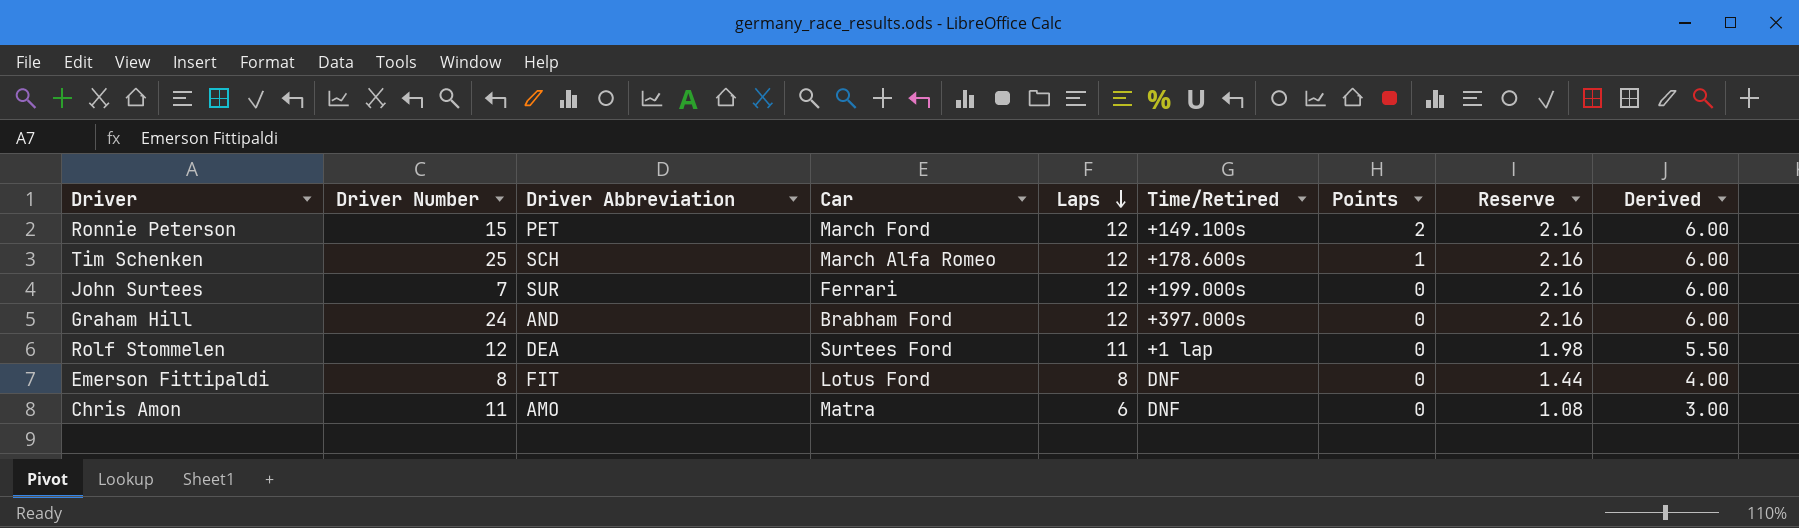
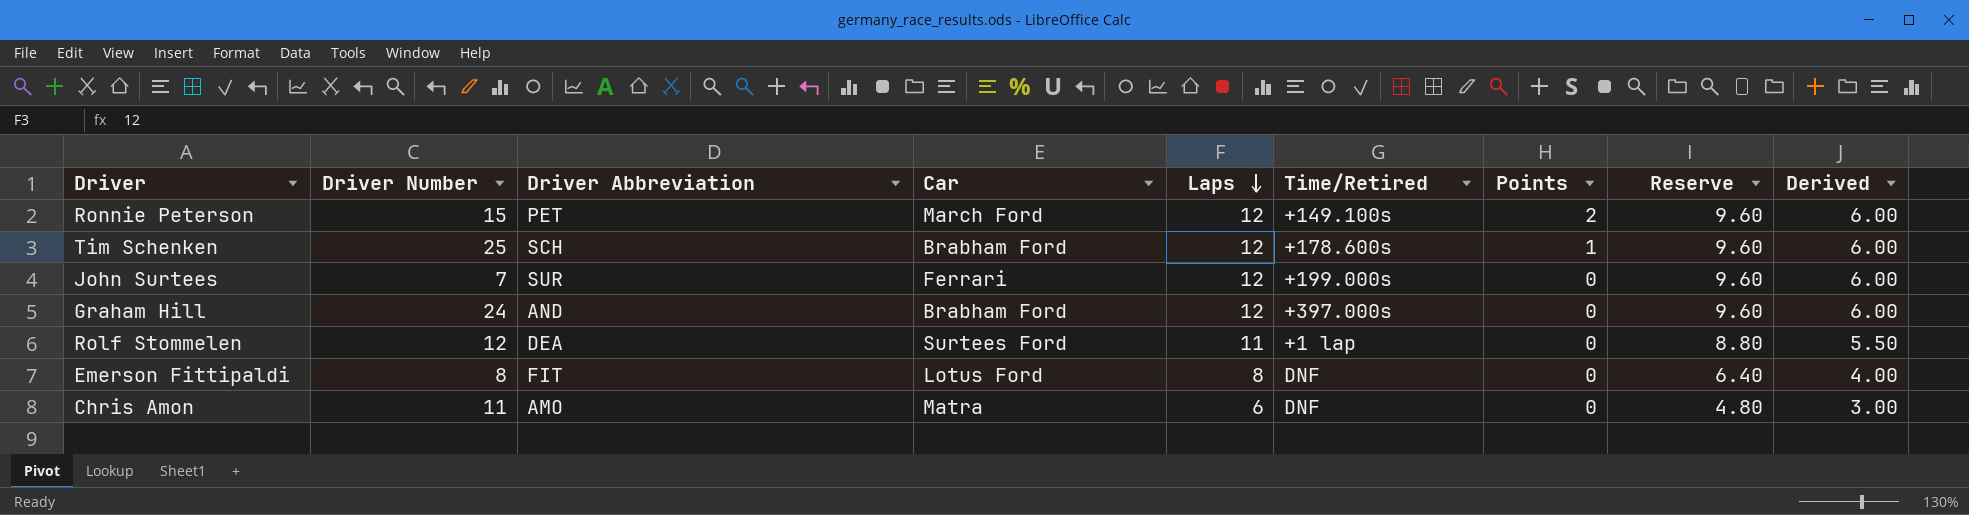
column Reserve | formula: [Laps] * 0.18 -> [Laps] * 0.8
Tim Schenken | Car: March Alfa Romeo -> Brabham Ford

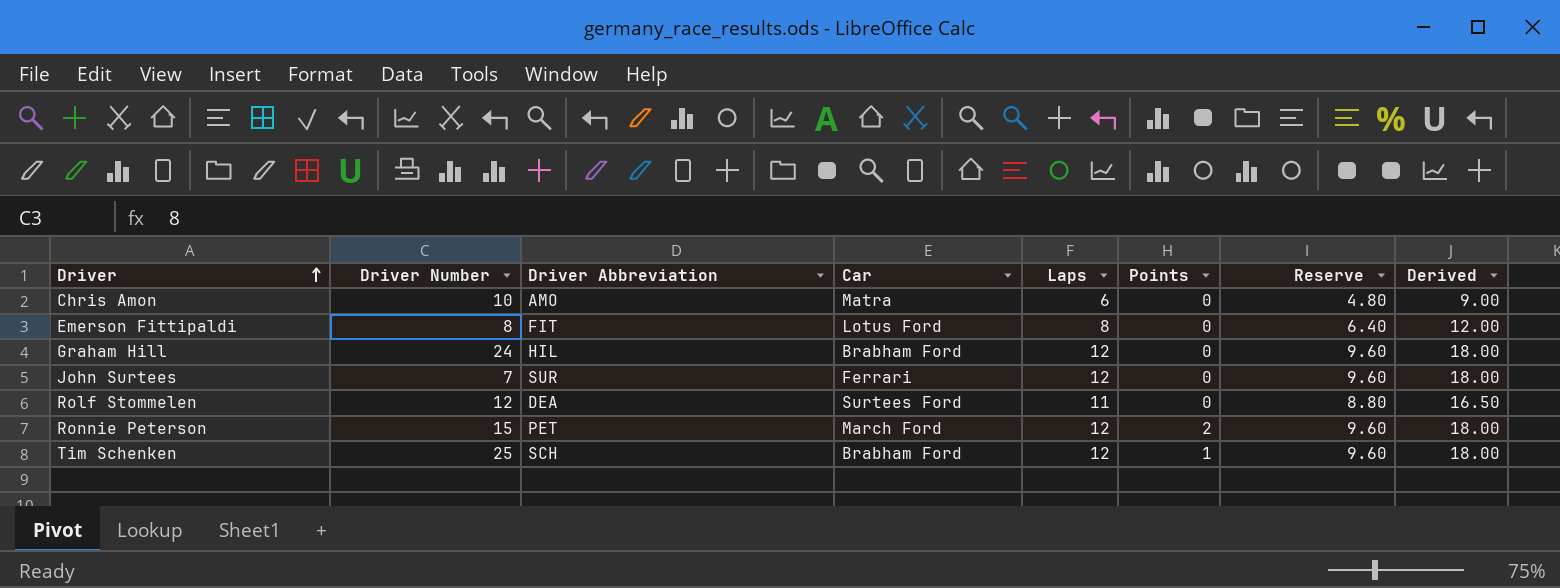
row order: Laps descending -> Driver ascending
column Time/Retired | position: 6 -> none
column Derived | formula: [Laps] * 0.5 -> [Laps] * 1.5
Chris Amon | Driver Number: 11 -> 10
Graham Hill | Driver Abbreviation: AND -> HIL

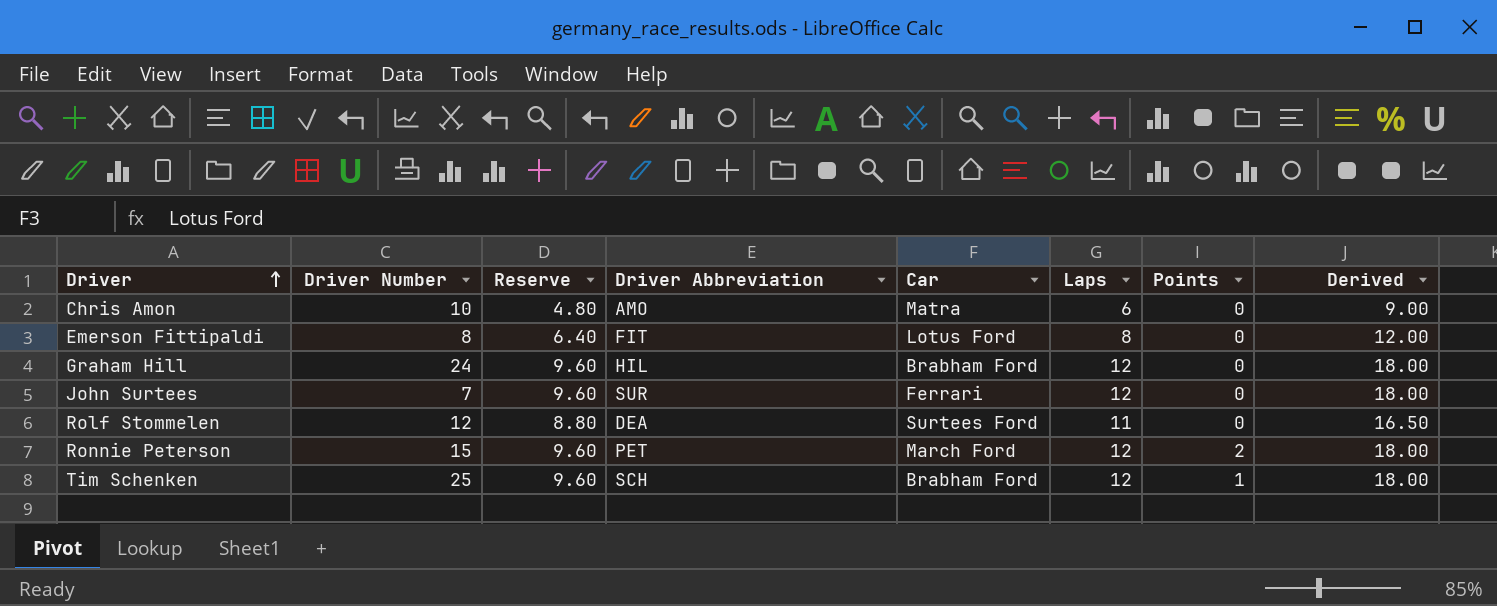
column Reserve | position: 7 -> 3

